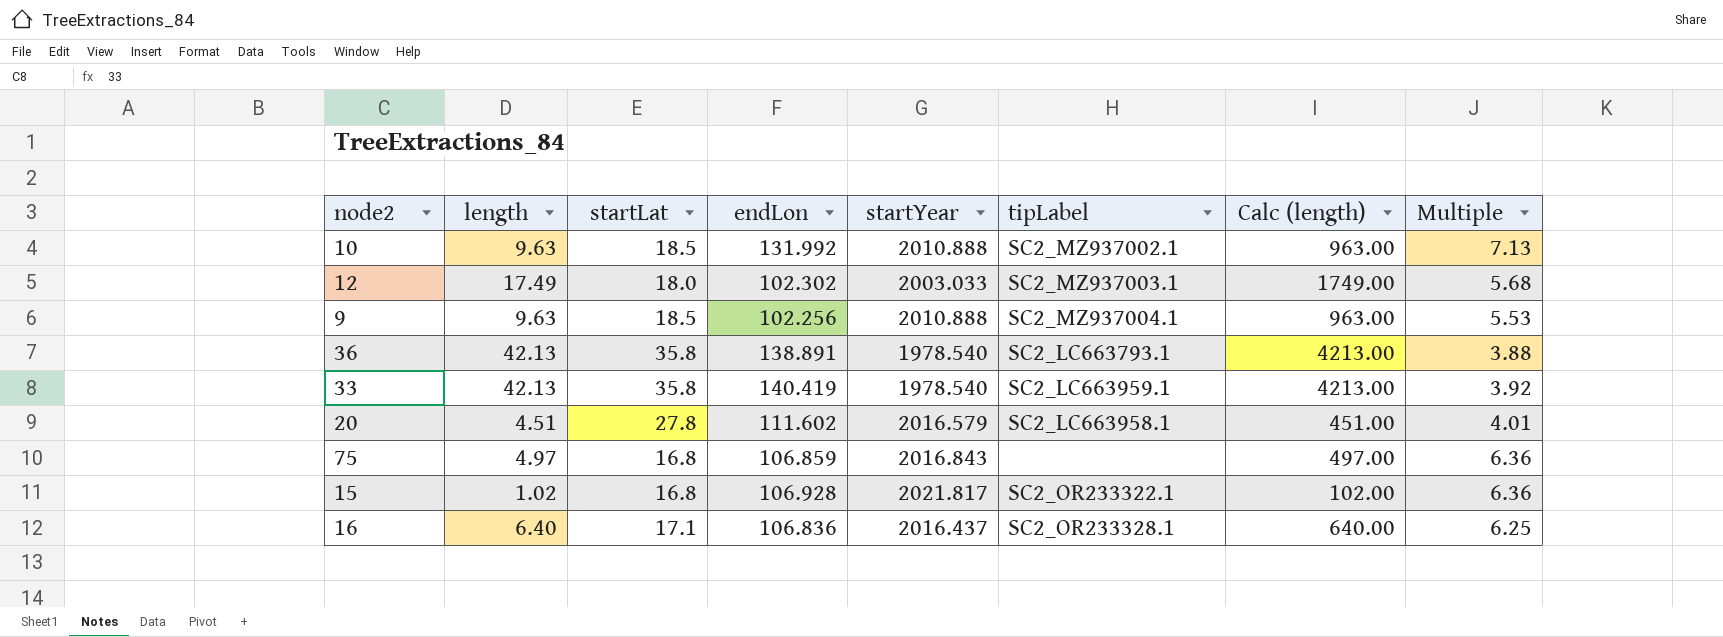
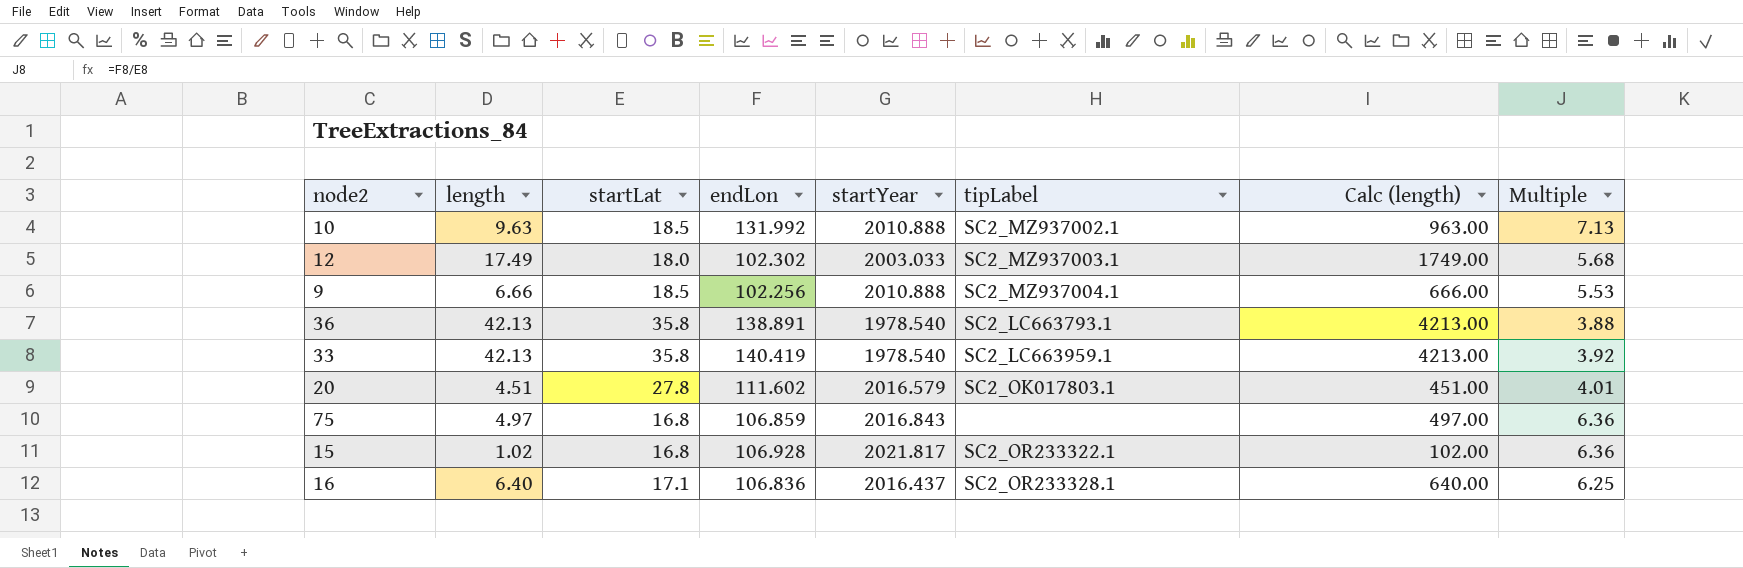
9 | length: 9.63 -> 6.66
9 | Calc (length): 963.00 -> 666.00
20 | tipLabel: SC2_LC663958.1 -> SC2_OK017803.1

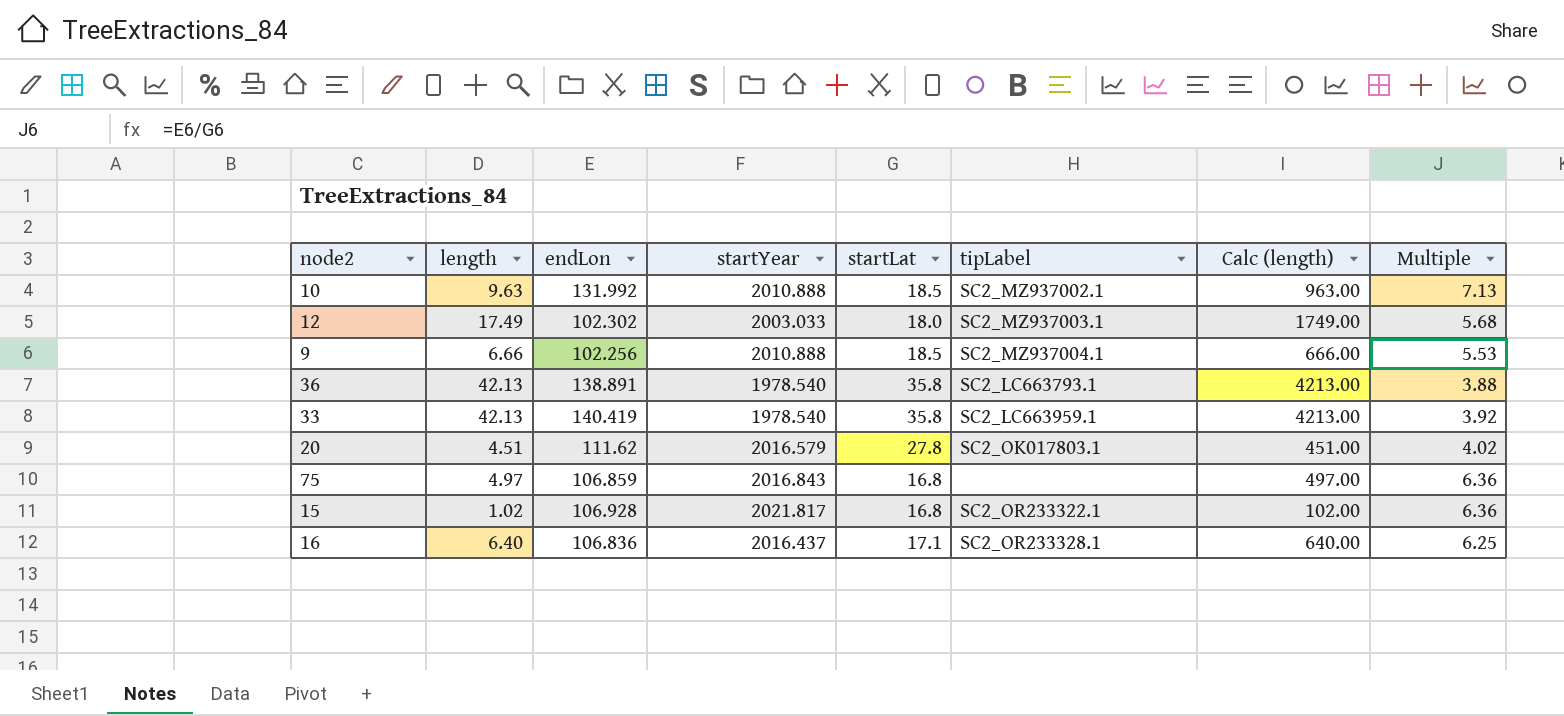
column startLat | position: 3 -> 5
20 | endLon: 111.602 -> 111.62
20 | Multiple: 4.01 -> 4.02

